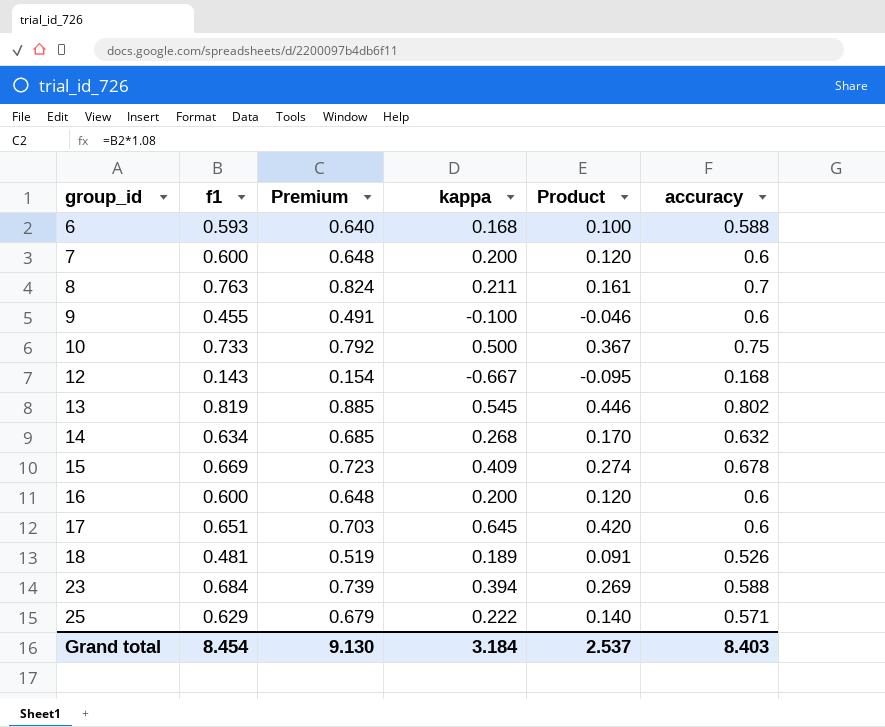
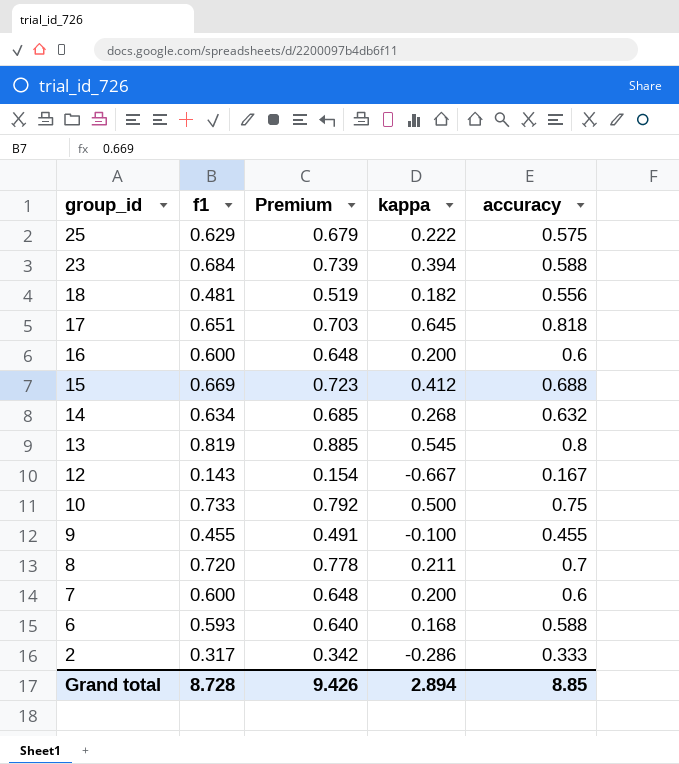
row order: group_id ascending -> group_id descending
column Product | formula: [f1] * [kappa] -> none
25 | accuracy: 0.571 -> 0.575
18 | kappa: 0.189 -> 0.182
18 | accuracy: 0.526 -> 0.556
17 | accuracy: 0.6 -> 0.818
15 | kappa: 0.409 -> 0.412
15 | accuracy: 0.678 -> 0.688
13 | accuracy: 0.802 -> 0.8
12 | accuracy: 0.168 -> 0.167
9 | accuracy: 0.6 -> 0.455
8 | f1: 0.763 -> 0.720
8 | Premium: 0.824 -> 0.778
row 2: none -> 0.317 | 0.342 | -0.286 | 0.333
Grand total | f1: 8.454 -> 8.728
Grand total | Premium: 9.130 -> 9.426
Grand total | kappa: 3.184 -> 2.894
Grand total | accuracy: 8.403 -> 8.85

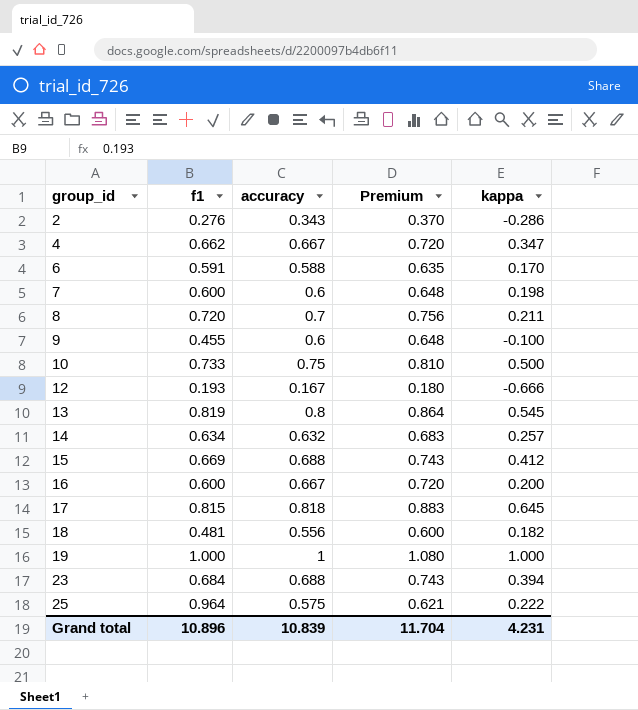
row order: group_id descending -> group_id ascending
column accuracy | position: 5 -> 3
column Premium | formula: [f1] * 1.08 -> [accuracy] * 1.08
2 | f1: 0.317 -> 0.276
2 | accuracy: 0.333 -> 0.343
row 4: none -> 0.662 | 0.667 | 0.720 | 0.347
6 | f1: 0.593 -> 0.591
6 | kappa: 0.168 -> 0.170
7 | kappa: 0.200 -> 0.198
9 | accuracy: 0.455 -> 0.6
12 | f1: 0.143 -> 0.193
12 | kappa: -0.667 -> -0.666
14 | kappa: 0.268 -> 0.257
16 | accuracy: 0.6 -> 0.667
17 | f1: 0.651 -> 0.815
row 19: none -> 1.000 | 1 | 1.080 | 1.000
23 | accuracy: 0.588 -> 0.688
25 | f1: 0.629 -> 0.964
Grand total | f1: 8.728 -> 10.896
Grand total | accuracy: 8.85 -> 10.839
Grand total | Premium: 9.426 -> 11.704
Grand total | kappa: 2.894 -> 4.231

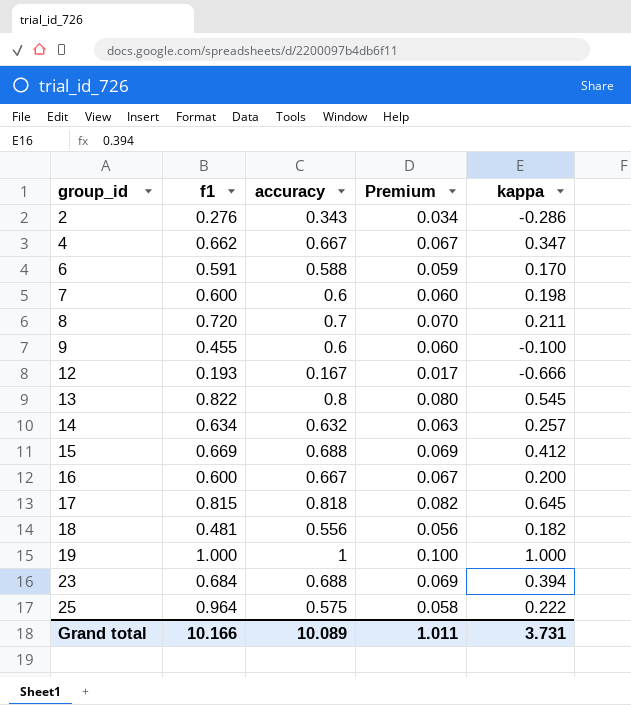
column Premium | formula: [accuracy] * 1.08 -> [accuracy] * 0.1
row 10: 0.733 | 0.75 | 0.810 | 0.500 -> none
13 | f1: 0.819 -> 0.822
Grand total | f1: 10.896 -> 10.166
Grand total | accuracy: 10.839 -> 10.089
Grand total | Premium: 11.704 -> 1.011
Grand total | kappa: 4.231 -> 3.731

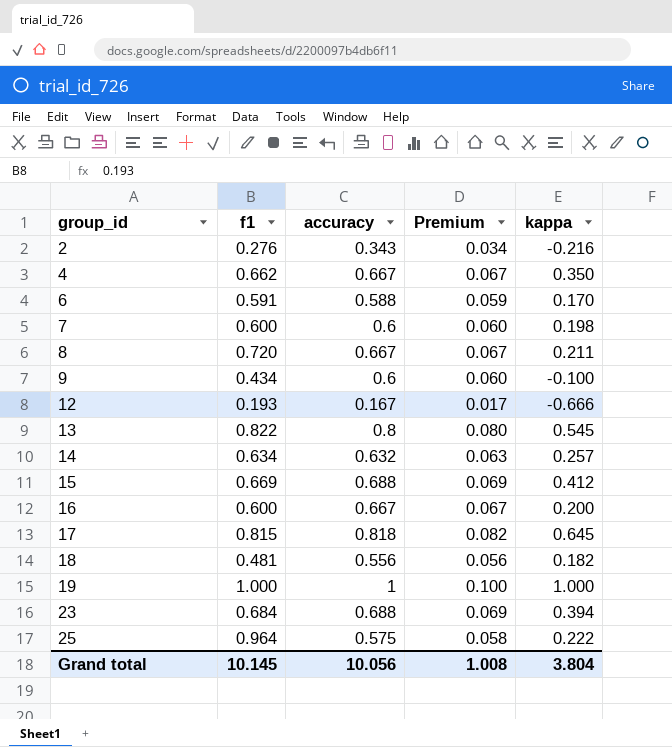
2 | kappa: -0.286 -> -0.216
4 | kappa: 0.347 -> 0.350
8 | accuracy: 0.7 -> 0.667
8 | Premium: 0.070 -> 0.067
9 | f1: 0.455 -> 0.434
Grand total | f1: 10.166 -> 10.145
Grand total | accuracy: 10.089 -> 10.056
Grand total | Premium: 1.011 -> 1.008
Grand total | kappa: 3.731 -> 3.804

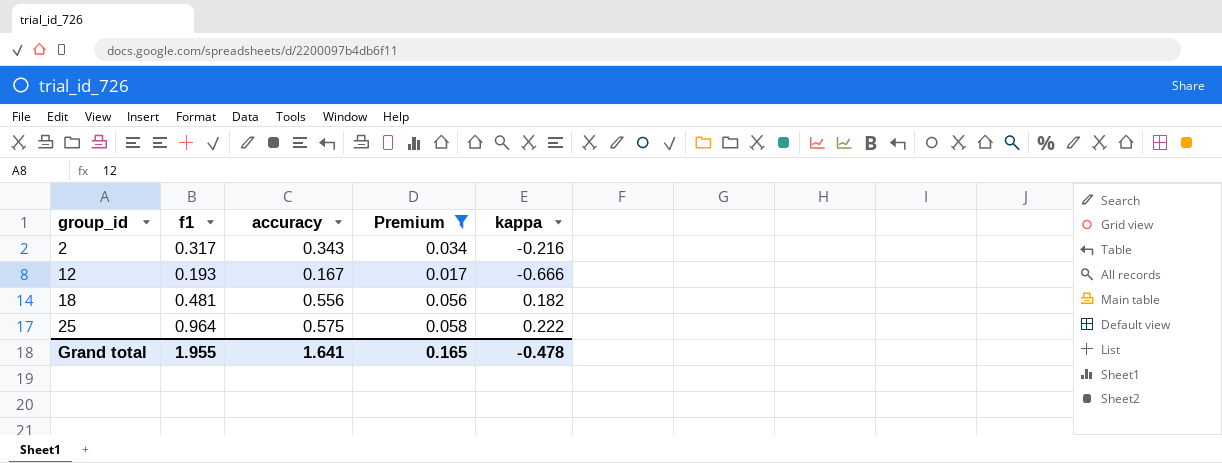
filter: none -> Premium <= 0.058
2 | f1: 0.276 -> 0.317
Grand total | f1: 10.145 -> 1.955
Grand total | accuracy: 10.056 -> 1.641
Grand total | Premium: 1.008 -> 0.165
Grand total | kappa: 3.804 -> -0.478

